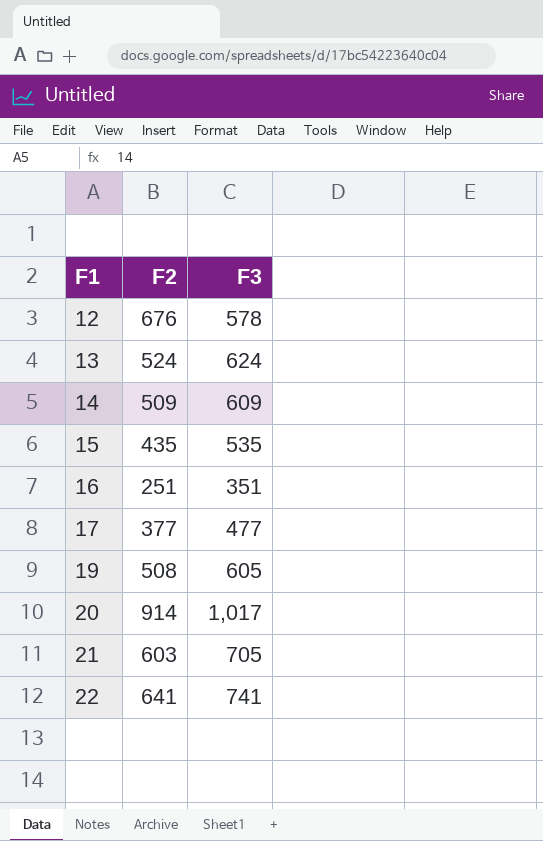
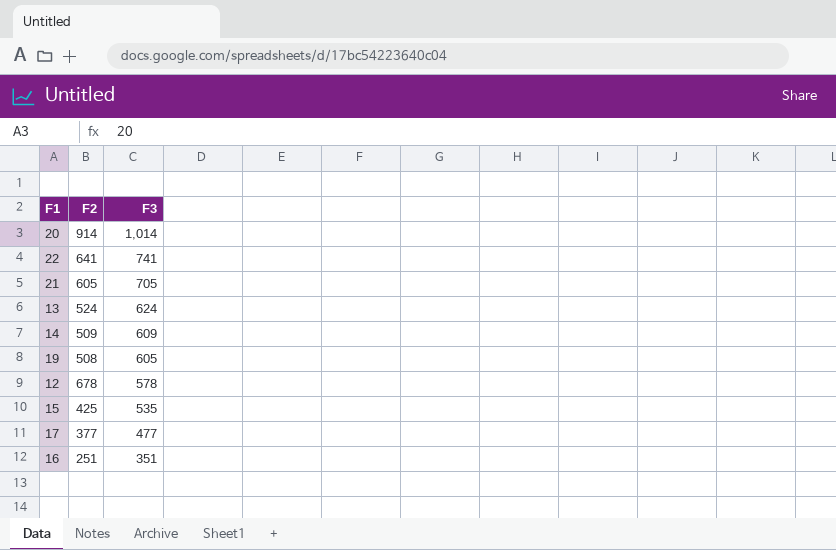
row order: F1 ascending -> F3 descending
20 | F3: 1,017 -> 1,014
21 | F2: 603 -> 605
12 | F2: 676 -> 678
15 | F2: 435 -> 425

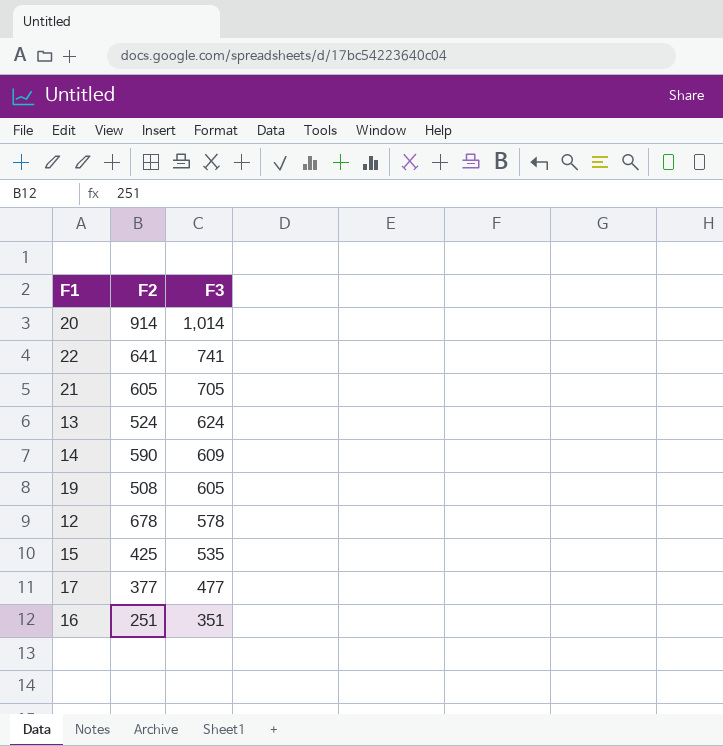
14 | F2: 509 -> 590

